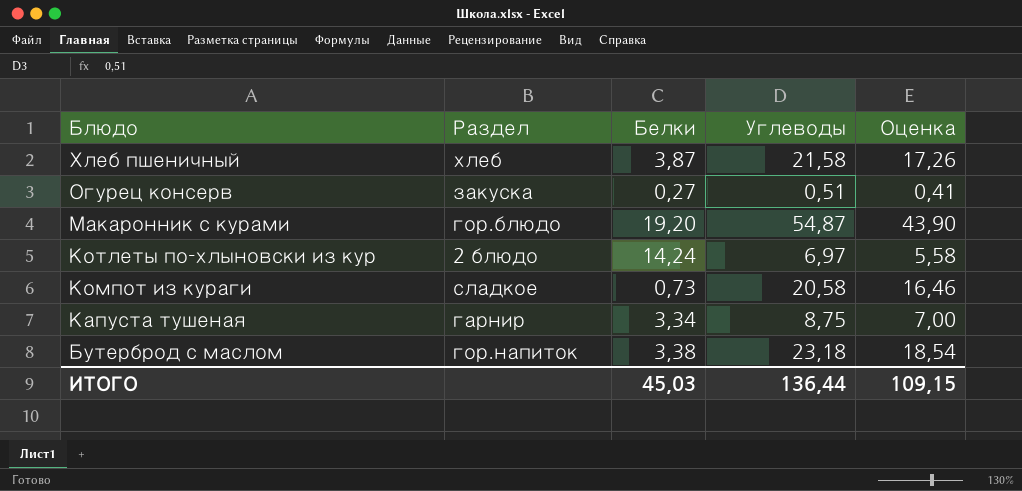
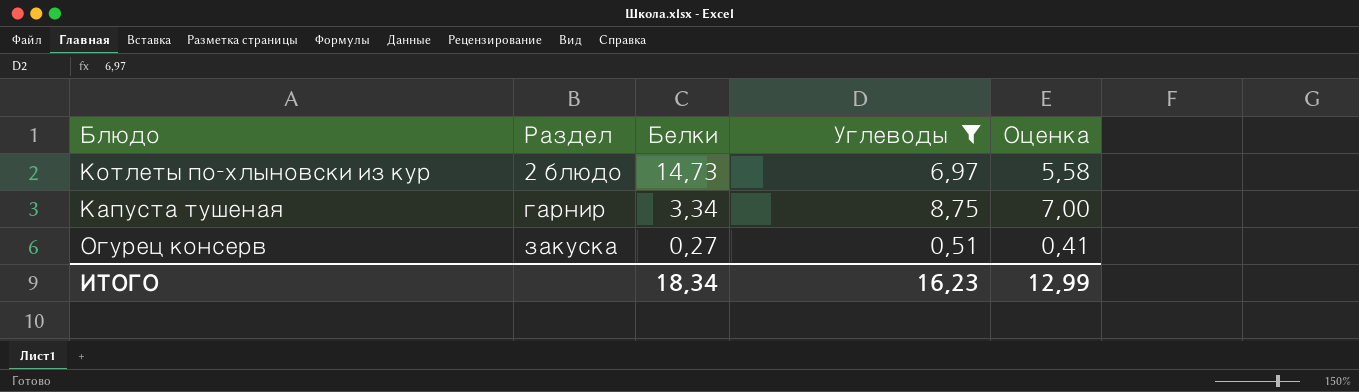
filter: none -> Углеводы <= 8,75
row order: Блюдо descending -> Раздел ascending
Котлеты по-хлыновски из кур | Белки: 14,24 -> 14,73
ИТОГО | Белки: 45,03 -> 18,34
ИТОГО | Углеводы: 136,44 -> 16,23
ИТОГО | Оценка: 109,15 -> 12,99

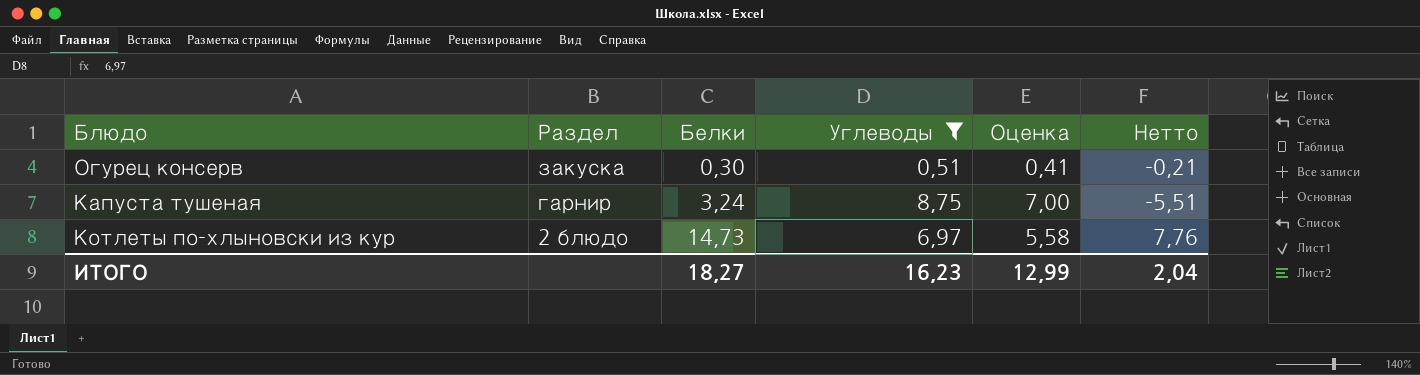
row order: Раздел ascending -> Раздел descending
column Нетто | formula: none -> [Белки] - [Углеводы]
Огурец консерв | Белки: 0,27 -> 0,30
Капуста тушеная | Белки: 3,34 -> 3,24
ИТОГО | Белки: 18,34 -> 18,27

